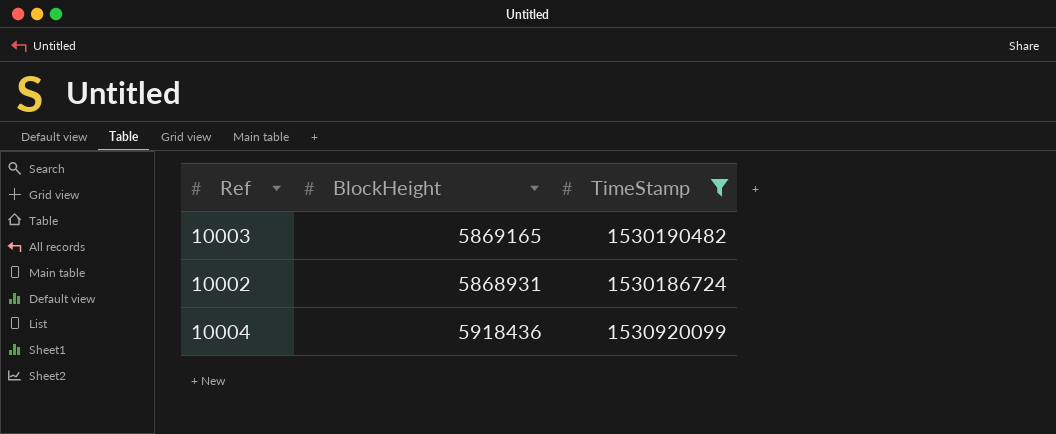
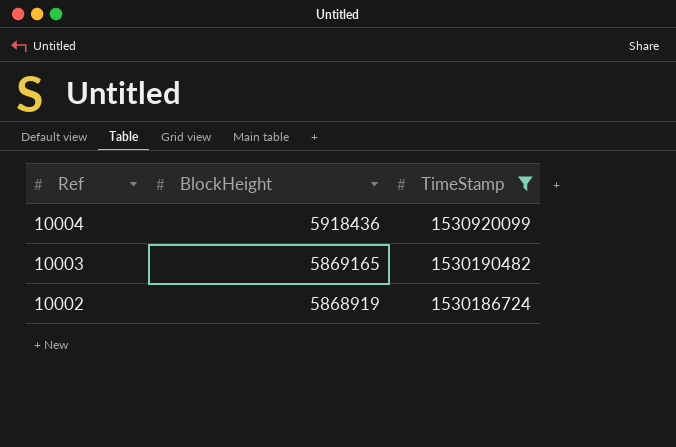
row order: none -> Ref descending
10002 | BlockHeight: 5868931 -> 5868919

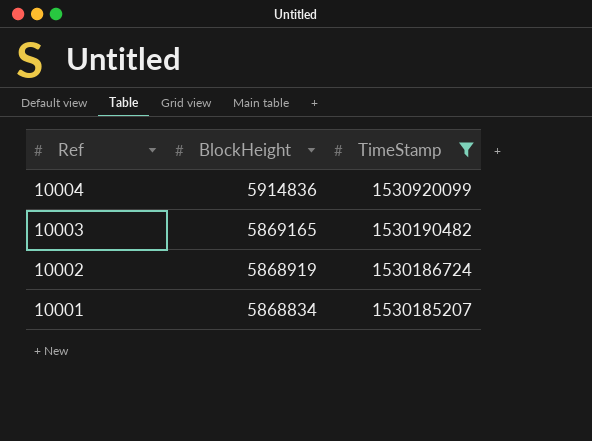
10004 | BlockHeight: 5918436 -> 5914836
row 10001: none -> 5868834 | 1530185207

